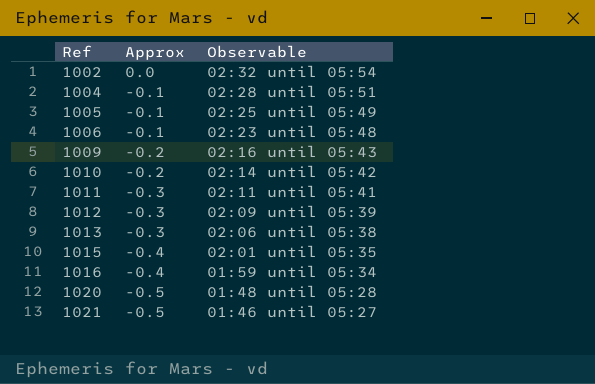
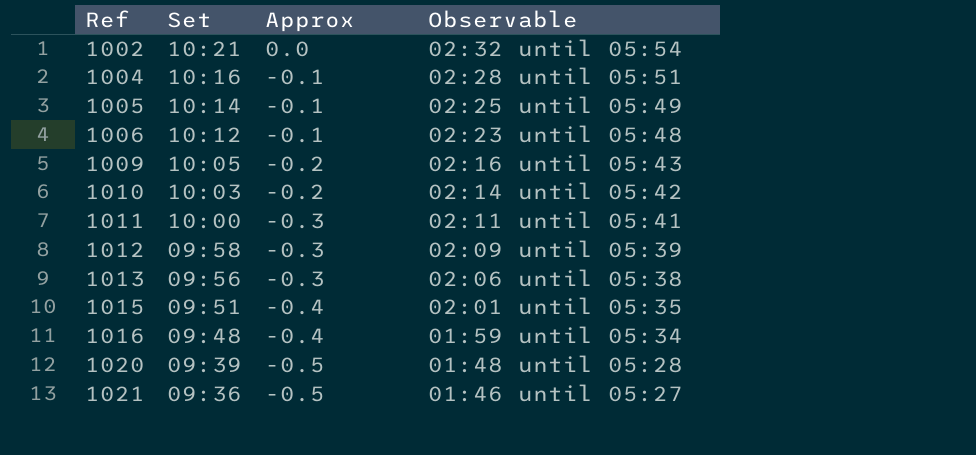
column Set | position: none -> 2

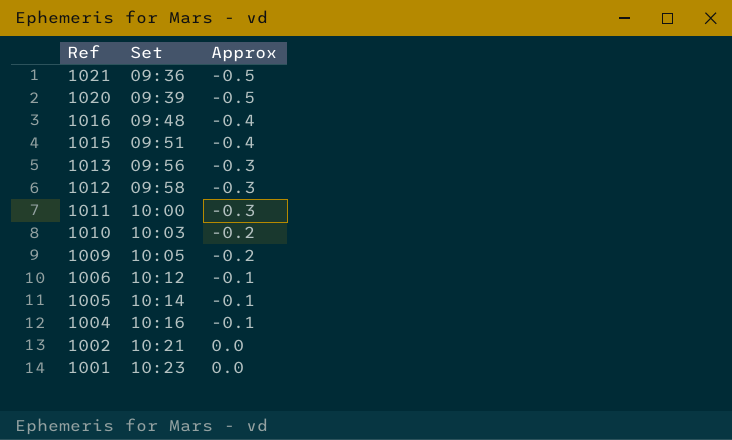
row order: Ref ascending -> Ref descending
column Observable | position: 4 -> none
row 1001: none -> 10:23 | 0.0

